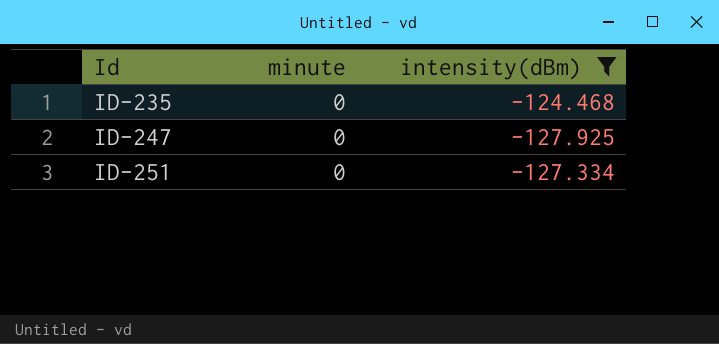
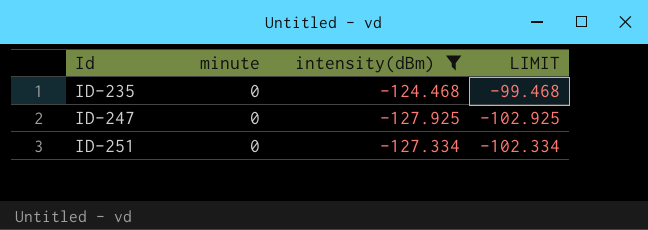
column LIMIT | formula: none -> [intensity(dBm)] + 25

